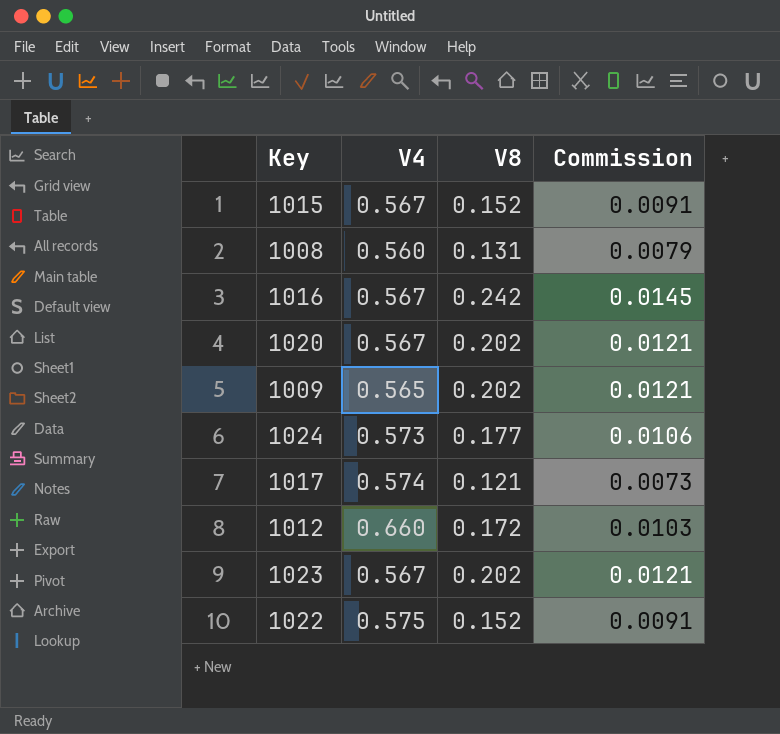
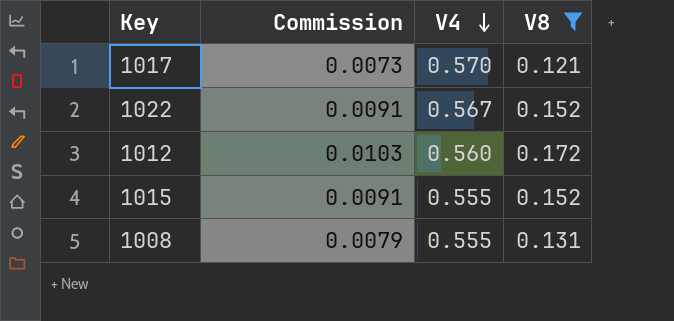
filter: none -> V8 <= 0.172
row order: none -> V4 descending
column Commission | position: 4 -> 2
1017 | V4: 0.574 -> 0.570
1022 | V4: 0.575 -> 0.567
1012 | V4: 0.660 -> 0.560
1015 | V4: 0.567 -> 0.555
1008 | V4: 0.560 -> 0.555

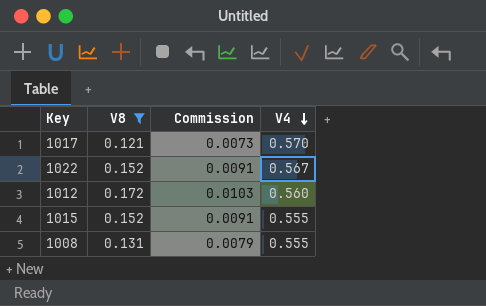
column V8 | position: 4 -> 2

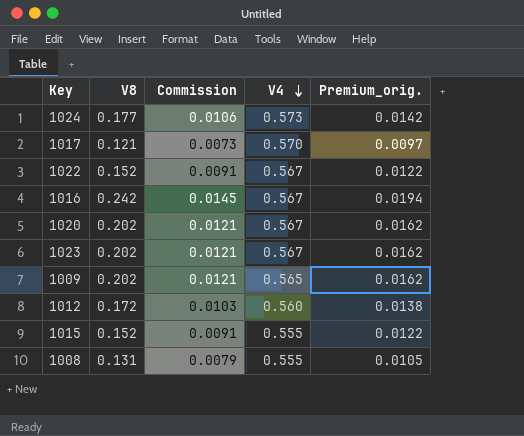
filter: V8 <= 0.172 -> none
column Premium_orig. | formula: none -> [V8] * 0.08

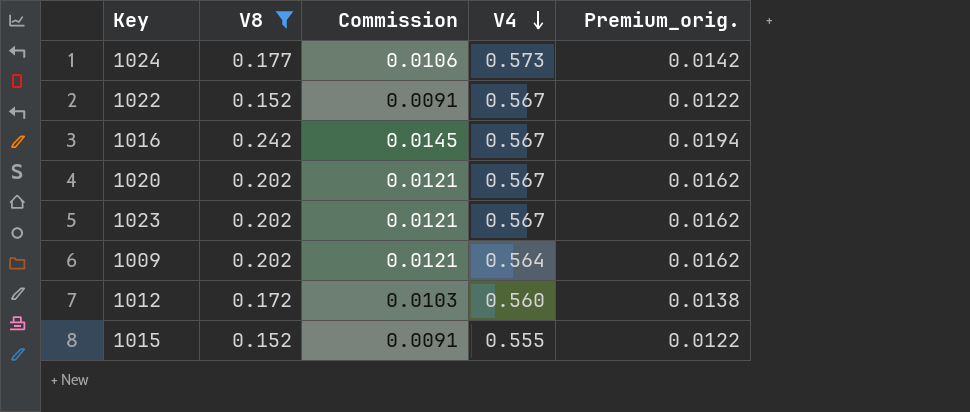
filter: none -> V8 >= 0.152
1009 | V4: 0.565 -> 0.564

